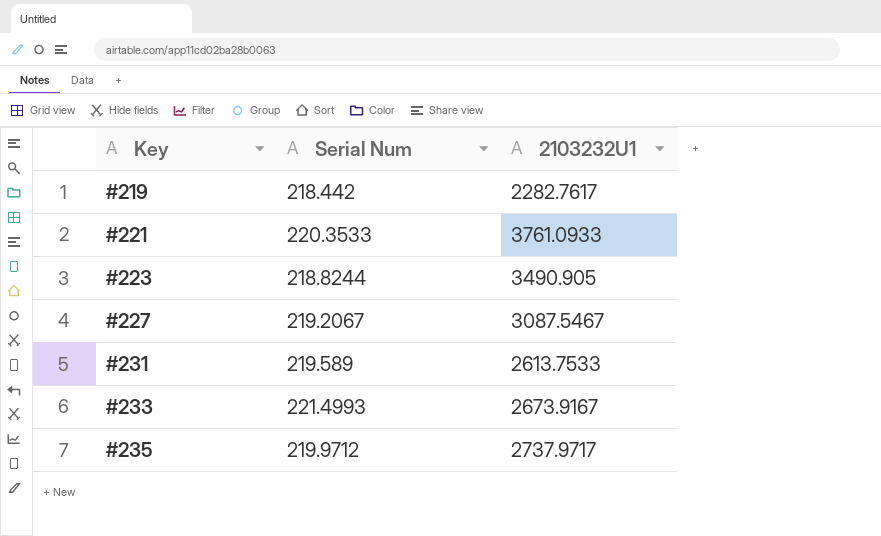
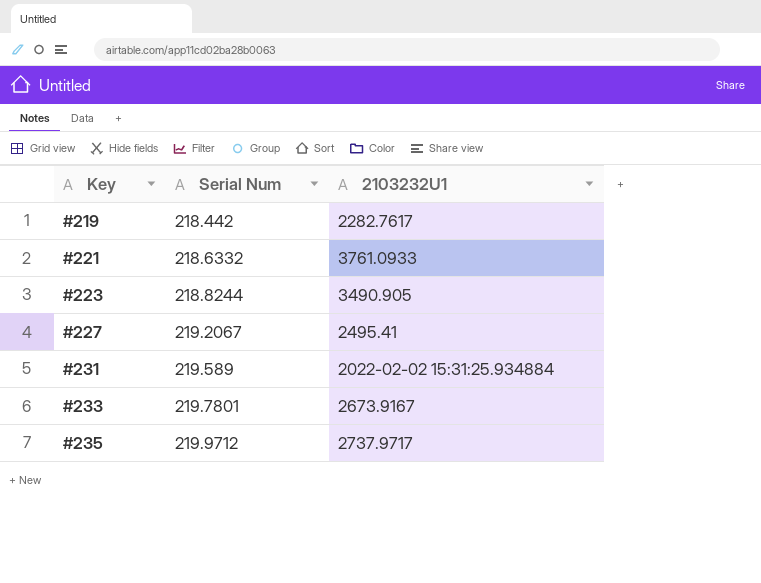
#221 | Serial Num: 220.3533 -> 218.6332
#227 | 2103232U1: 3087.5467 -> 2495.41
#231 | 2103232U1: 2613.7533 -> 2022-02-02 15:31:25.934884
#233 | Serial Num: 221.4993 -> 219.7801

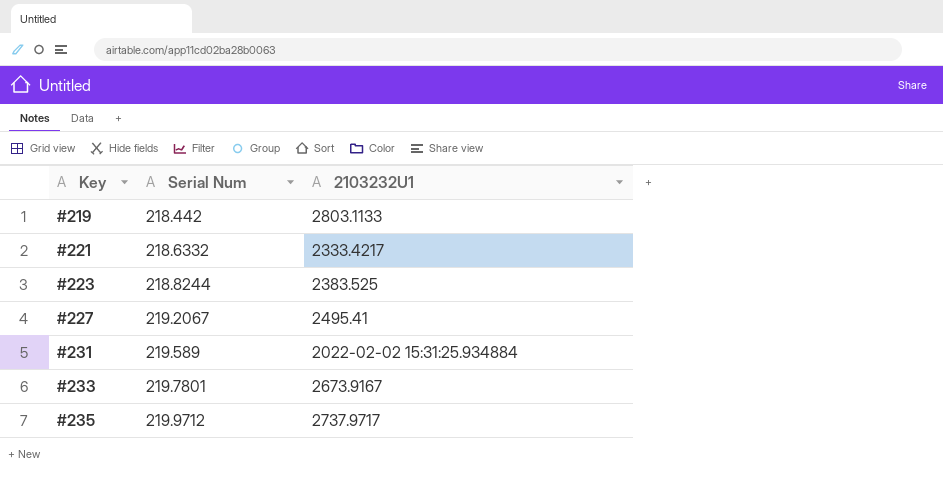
#219 | 2103232U1: 2282.7617 -> 2803.1133
#221 | 2103232U1: 3761.0933 -> 2333.4217
#223 | 2103232U1: 3490.905 -> 2383.525

